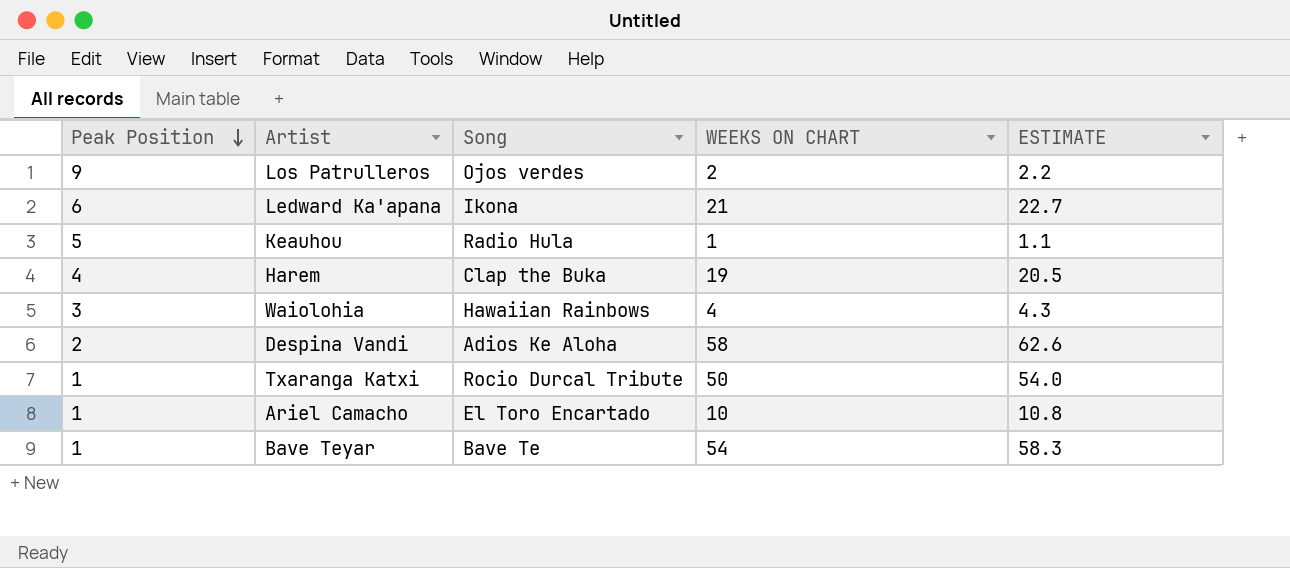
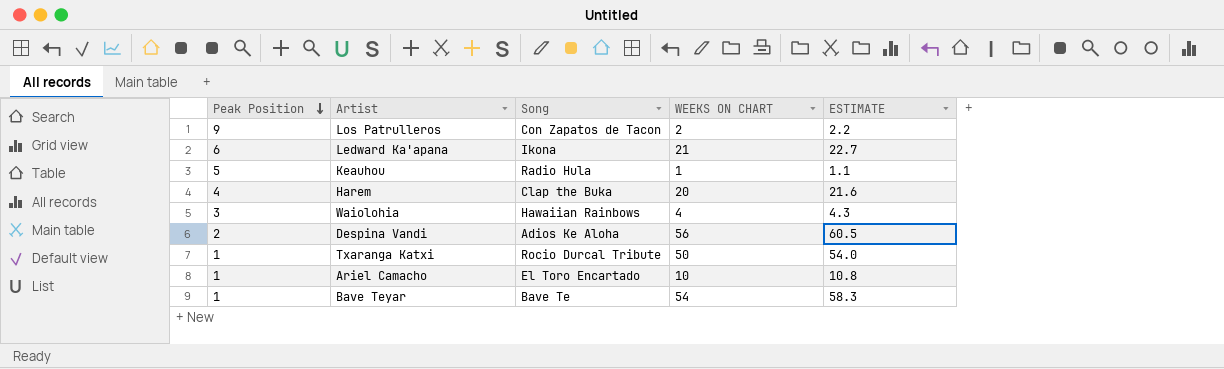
Los Patrulleros | Song: Ojos verdes -> Con Zapatos de Tacon
Harem | WEEKS ON CHART: 19 -> 20
Harem | ESTIMATE: 20.5 -> 21.6
Despina Vandi | WEEKS ON CHART: 58 -> 56
Despina Vandi | ESTIMATE: 62.6 -> 60.5

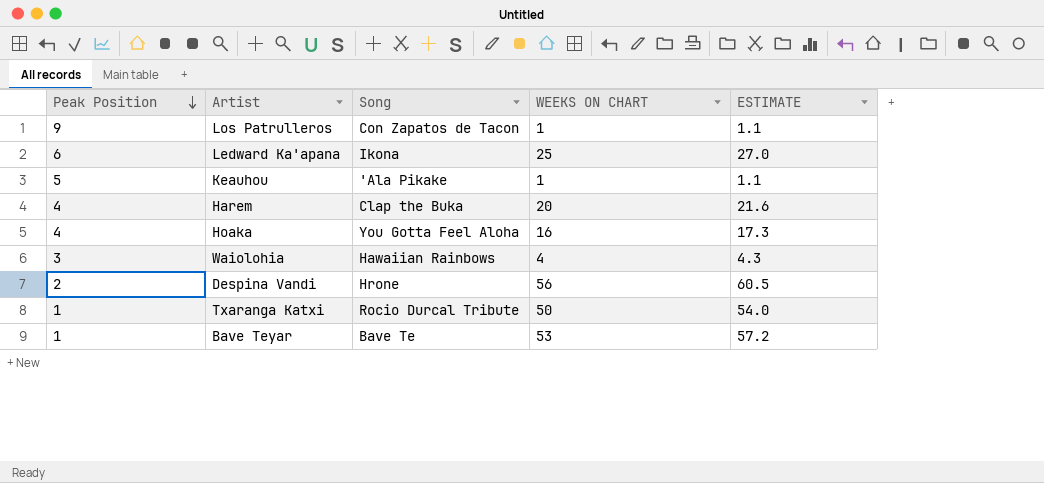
row Ariel Camacho: 1 | El Toro Encartado | 10 | 10.8 -> none
Los Patrulleros | WEEKS ON CHART: 2 -> 1
Los Patrulleros | ESTIMATE: 2.2 -> 1.1
Ledward Ka'apana | WEEKS ON CHART: 21 -> 25
Ledward Ka'apana | ESTIMATE: 22.7 -> 27.0
Keauhou | Song: Radio Hula -> 'Ala Pikake
row Hoaka: none -> 4 | You Gotta Feel Aloha | 16 | 17.3
Despina Vandi | Song: Adios Ke Aloha -> Hrone
Bave Teyar | WEEKS ON CHART: 54 -> 53
Bave Teyar | ESTIMATE: 58.3 -> 57.2

